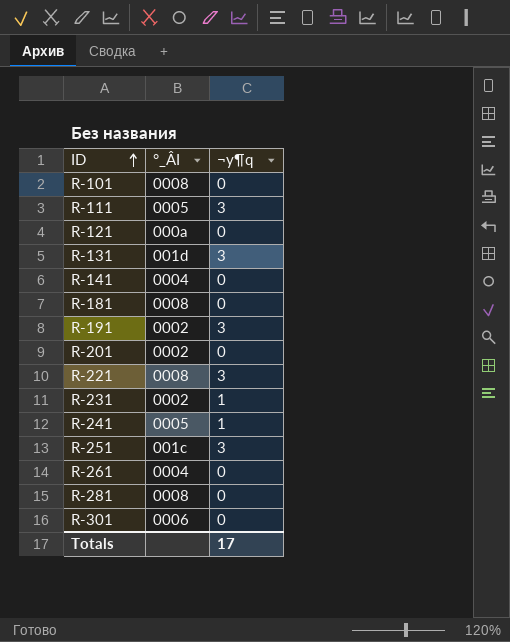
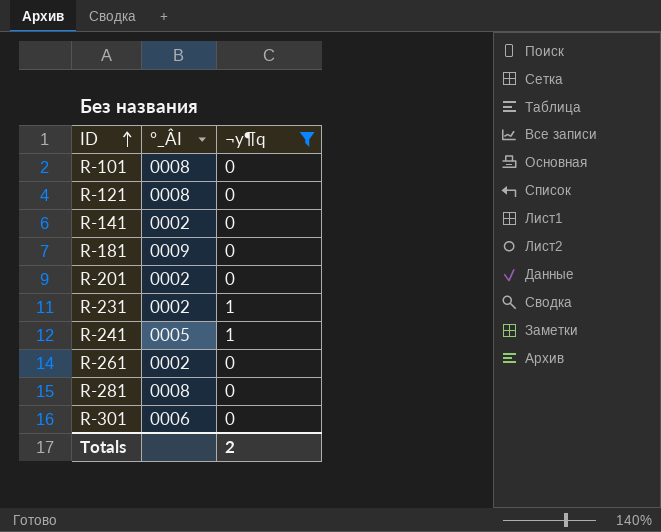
filter: none -> ¬y¶q != 3
R-121 | °_ÂI: 000a -> 0008
R-141 | °_ÂI: 0004 -> 0002
R-181 | °_ÂI: 0008 -> 0009
R-261 | °_ÂI: 0004 -> 0002
Totals | ¬y¶q: 17 -> 2

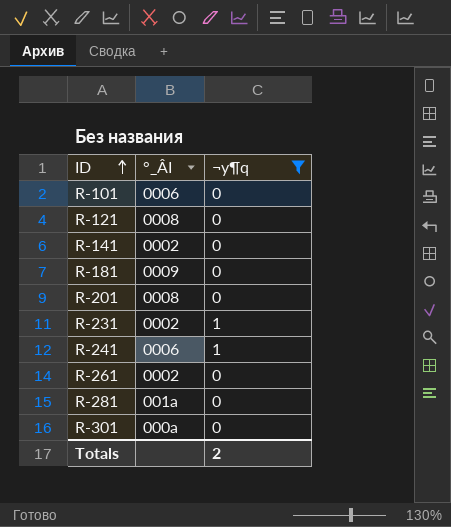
R-101 | °_ÂI: 0008 -> 0006
R-201 | °_ÂI: 0002 -> 0008
R-241 | °_ÂI: 0005 -> 0006
R-281 | °_ÂI: 0008 -> 001a
R-301 | °_ÂI: 0006 -> 000a

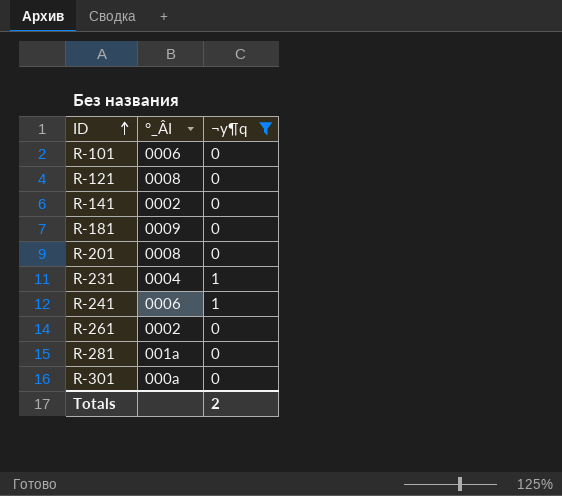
R-231 | °_ÂI: 0002 -> 0004

